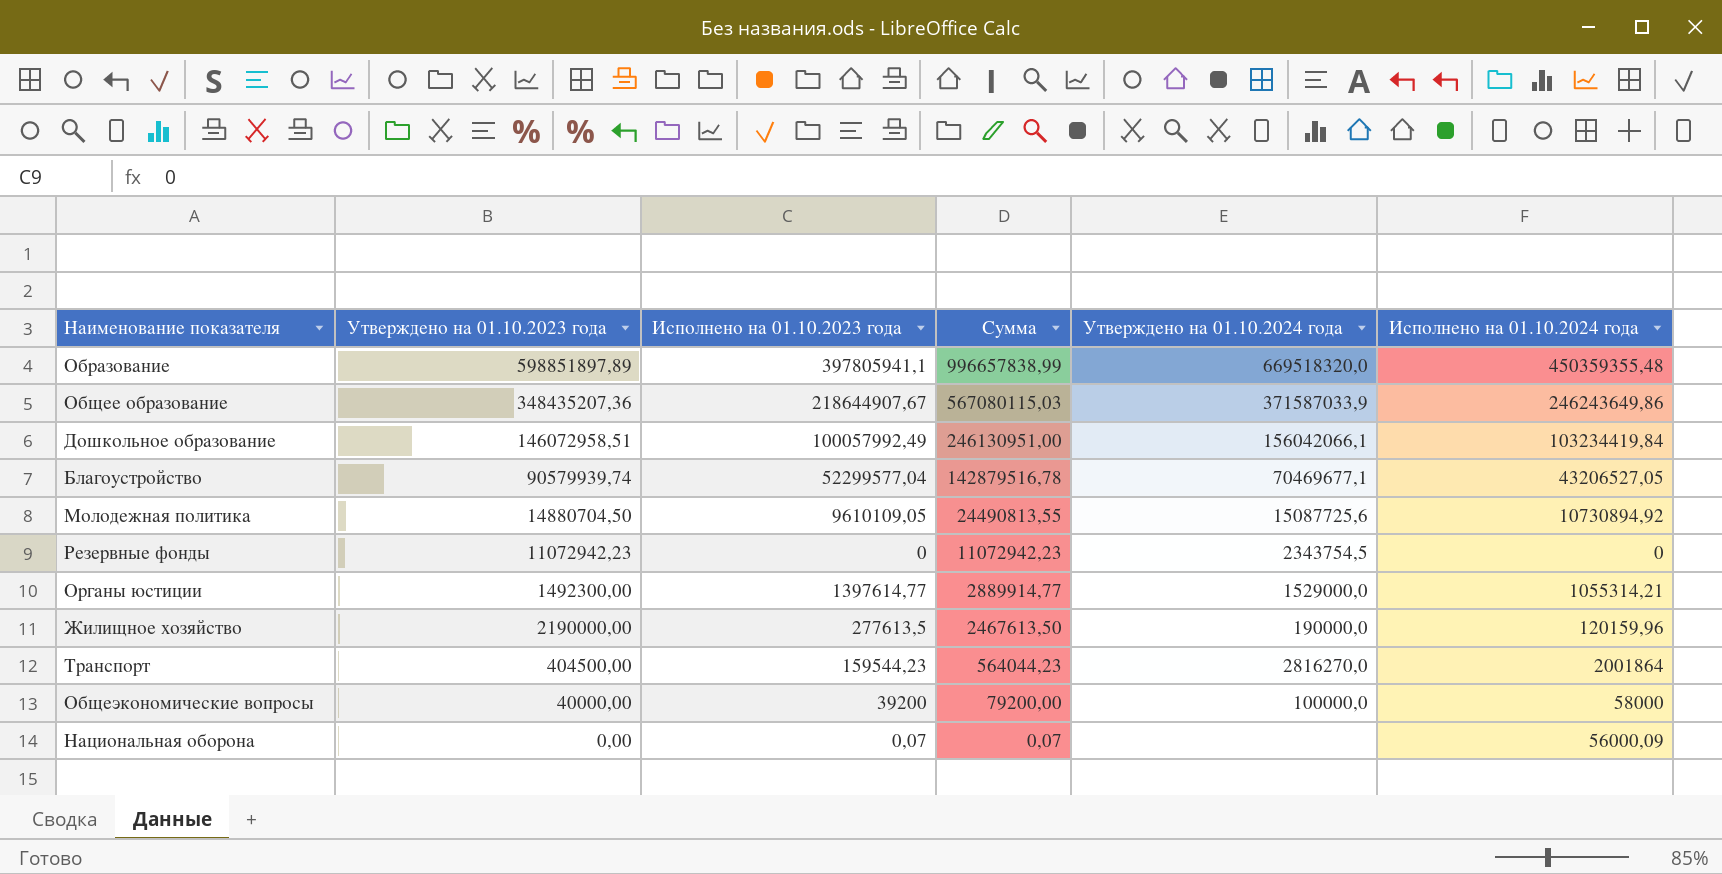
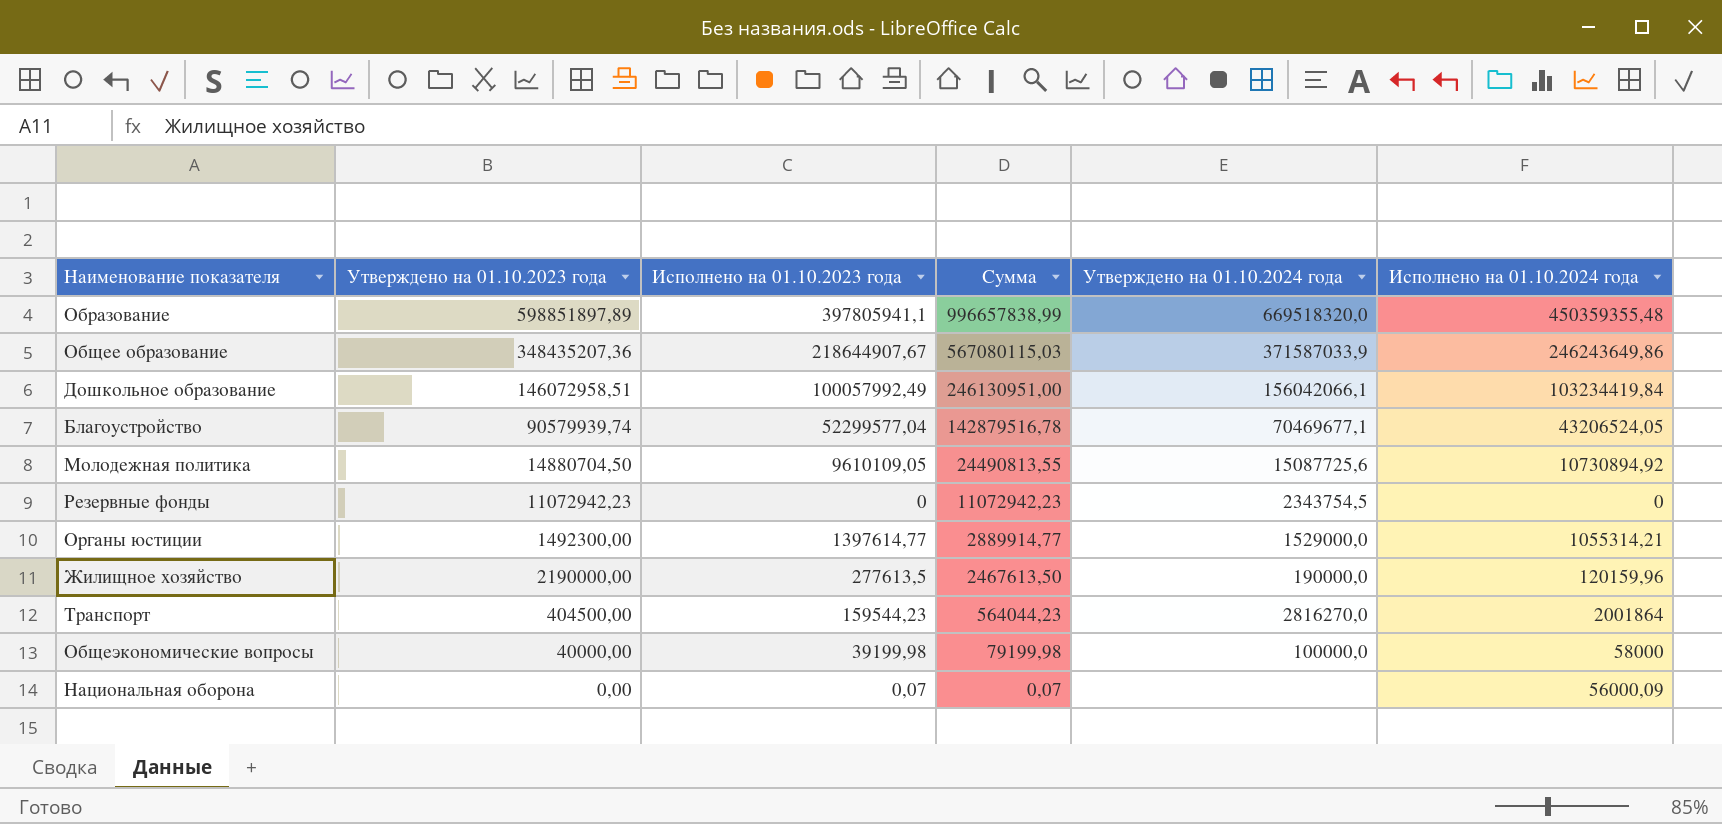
Благоустройство | Исполнено на 01.10.2024 года: 43206527,05 -> 43206524,05
Общеэкономические вопросы | Исполнено на 01.10.2023 года: 39200 -> 39199,98
Общеэкономические вопросы | Сумма: 79200,00 -> 79199,98

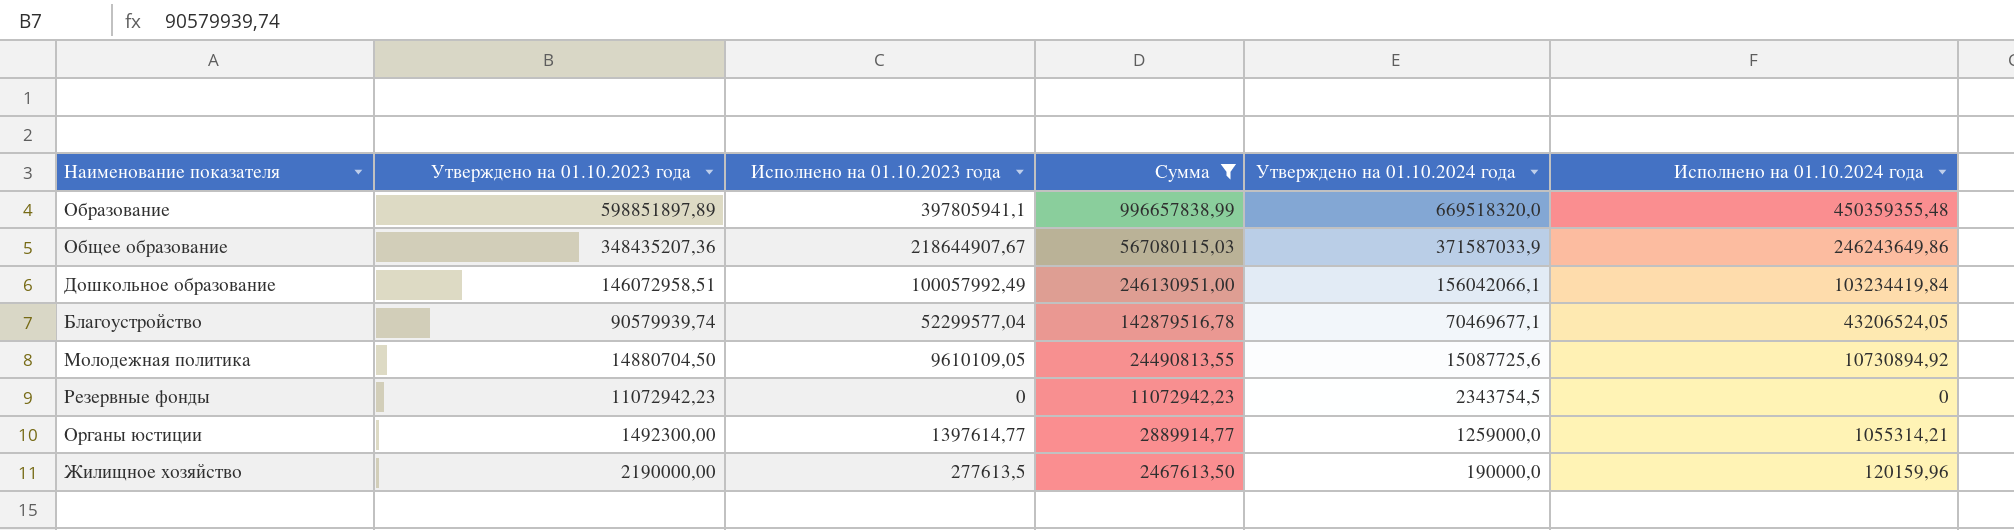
filter: none -> Сумма >= 2467613,50
Органы юстиции | Утверждено на 01.10.2024 года: 1529000,0 -> 1259000,0

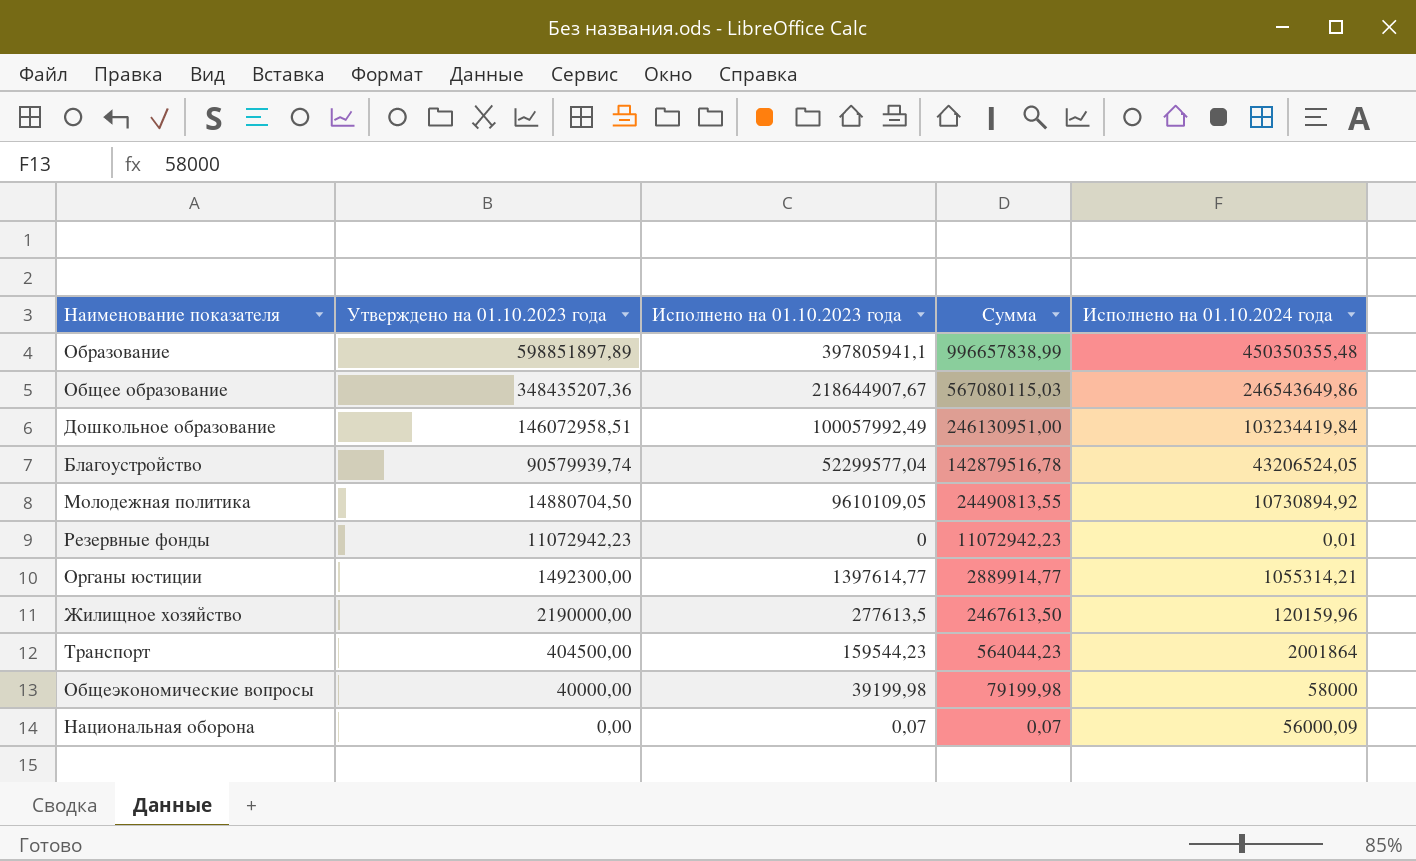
filter: Сумма >= 2467613,50 -> none
column Утверждено на 01.10.2024 года | position: 5 -> none
Образование | Исполнено на 01.10.2024 года: 450359355,48 -> 450350355,48
Общее образование | Исполнено на 01.10.2024 года: 246243649,86 -> 246543649,86
Резервные фонды | Исполнено на 01.10.2024 года: 0 -> 0,01

